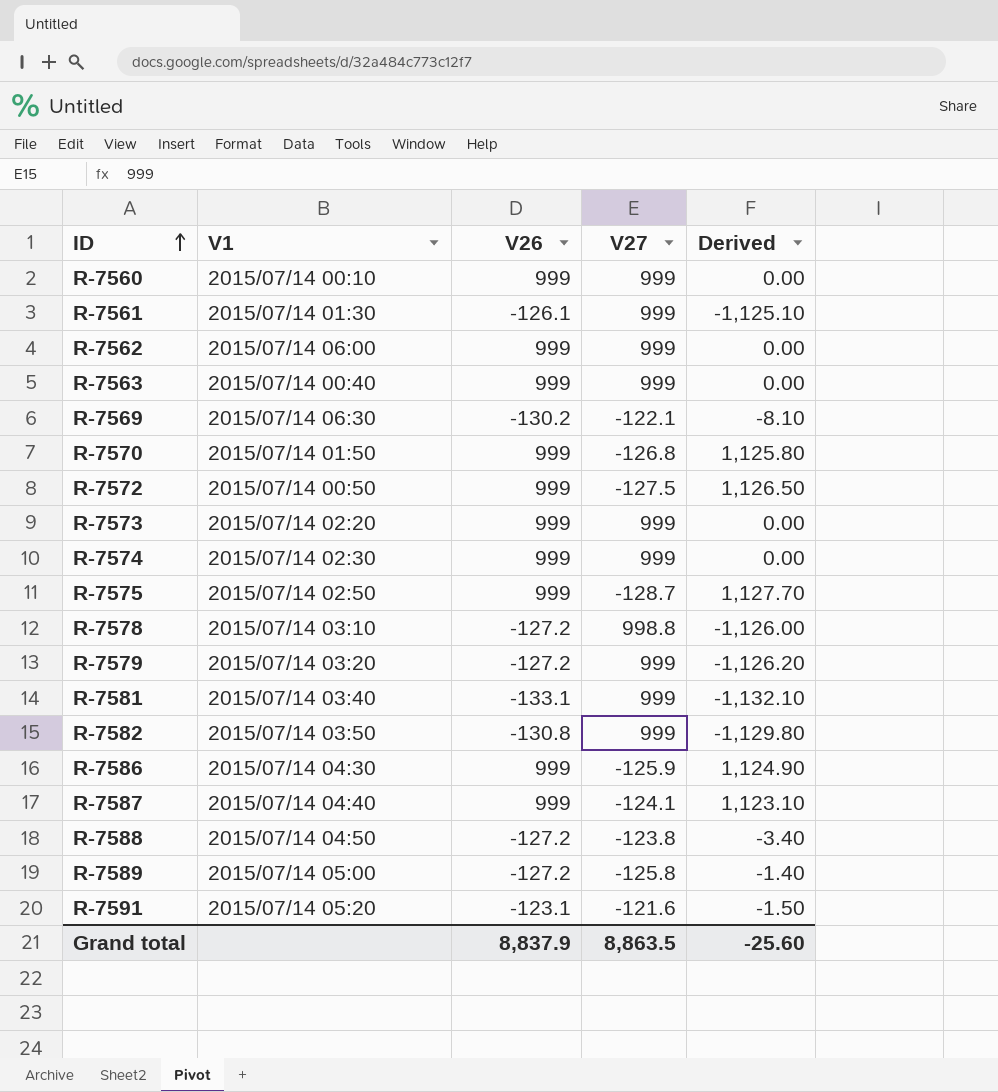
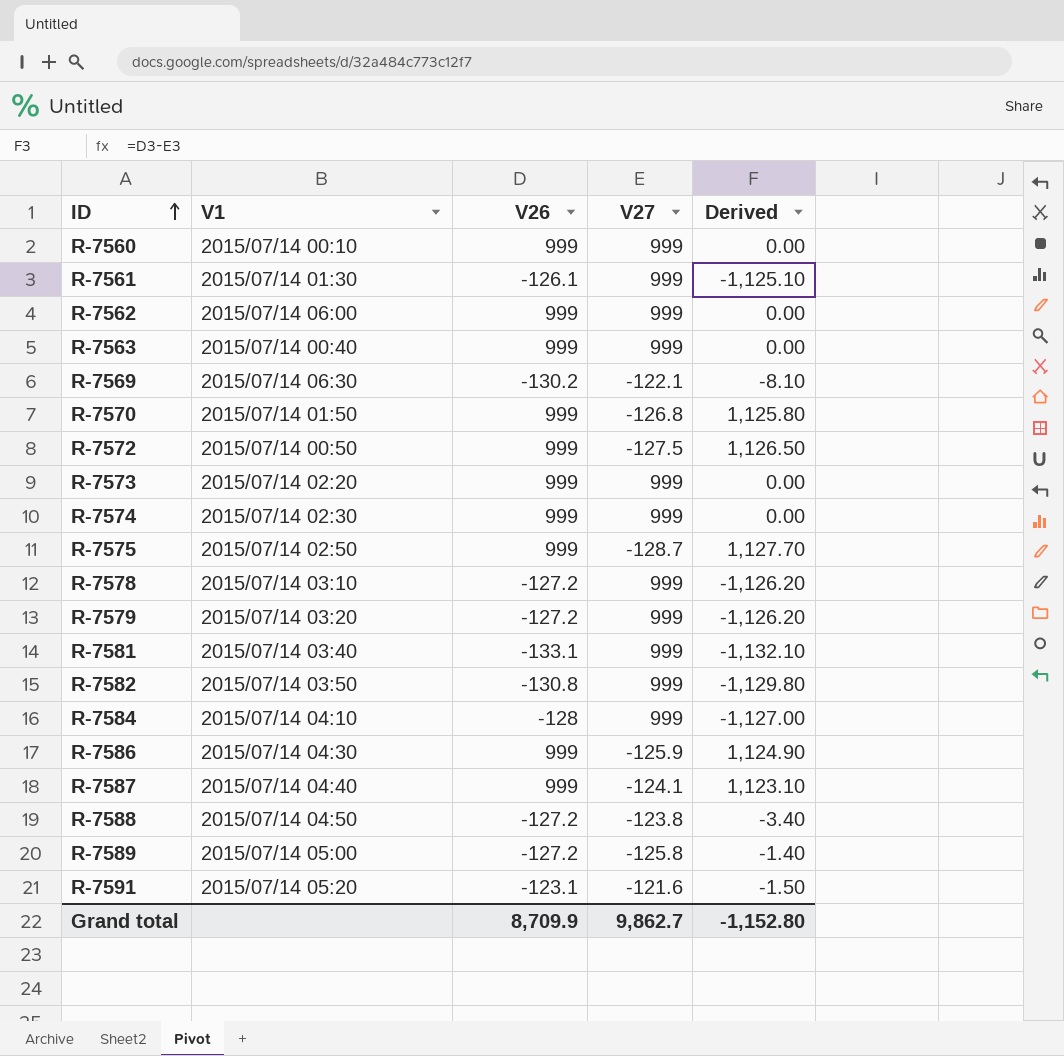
R-7578 | V27: 998.8 -> 999
R-7578 | Derived: -1,126.00 -> -1,126.20
row R-7584: none -> 2015/07/14 04:10 | -128 | 999 | -1,127.00
Grand total | V26: 8,837.9 -> 8,709.9
Grand total | V27: 8,863.5 -> 9,862.7
Grand total | Derived: -25.60 -> -1,152.80

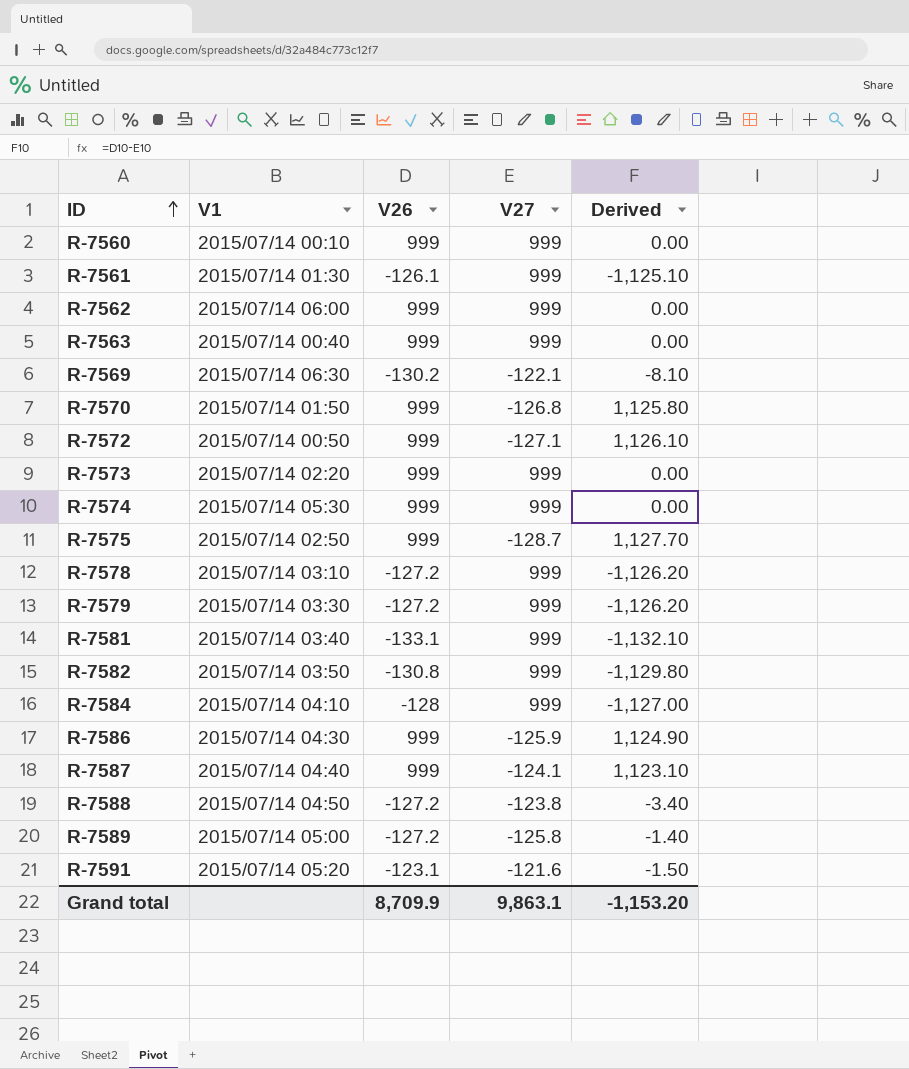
R-7572 | V27: -127.5 -> -127.1
R-7572 | Derived: 1,126.50 -> 1,126.10
R-7574 | V1: 2015/07/14 02:30 -> 2015/07/14 05:30
R-7579 | V1: 2015/07/14 03:20 -> 2015/07/14 03:30
Grand total | V27: 9,862.7 -> 9,863.1
Grand total | Derived: -1,152.80 -> -1,153.20

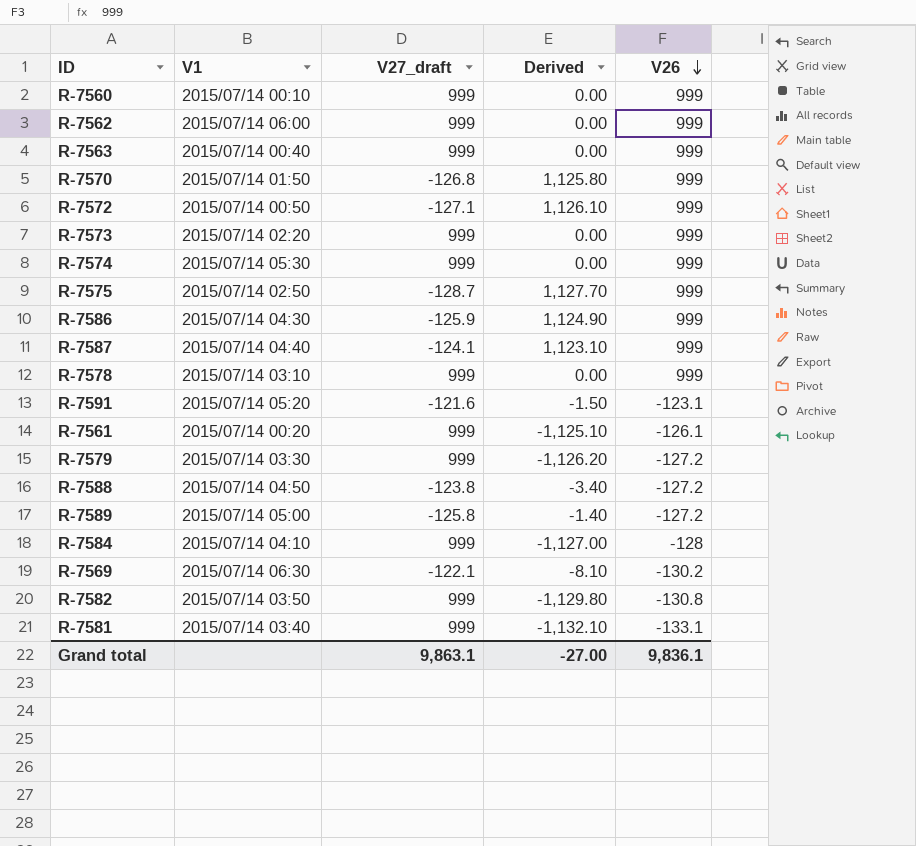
row order: ID ascending -> V26 descending
column name: V27 -> V27_draft
column V26 | position: 3 -> 5
R-7578 | Derived: -1,126.20 -> 0.00
R-7578 | V26: -127.2 -> 999
R-7561 | V1: 2015/07/14 01:30 -> 2015/07/14 00:20
Grand total | Derived: -1,153.20 -> -27.00
Grand total | V26: 8,709.9 -> 9,836.1

